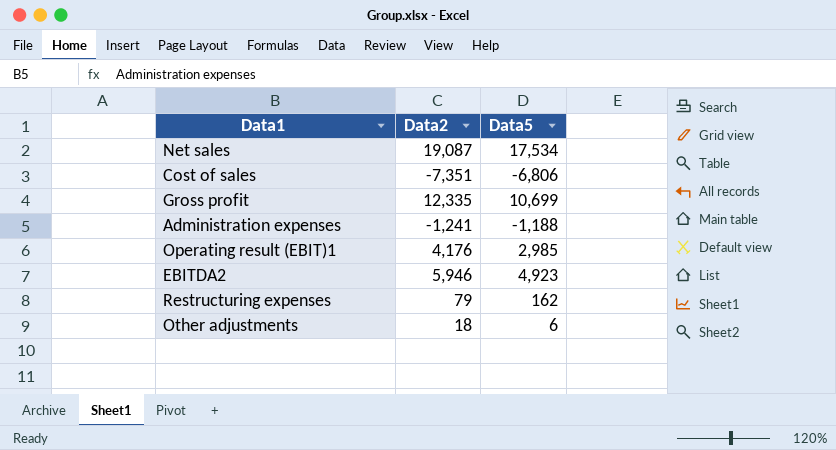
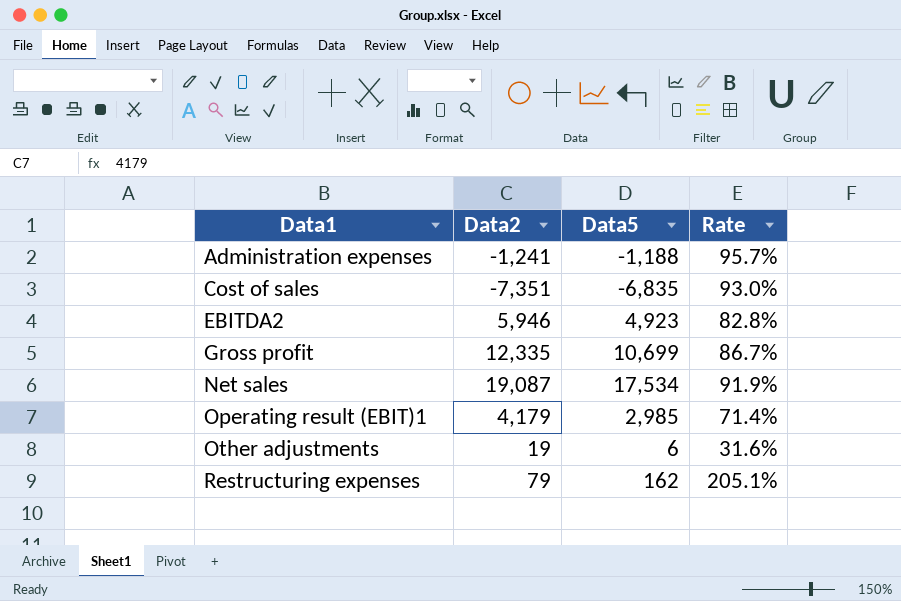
row order: none -> Data1 ascending
column Rate | formula: none -> [Data5] / [Data2]
Cost of sales | Data5: -6,806 -> -6,835
Operating result (EBIT)1 | Data2: 4,176 -> 4,179
Other adjustments | Data2: 18 -> 19

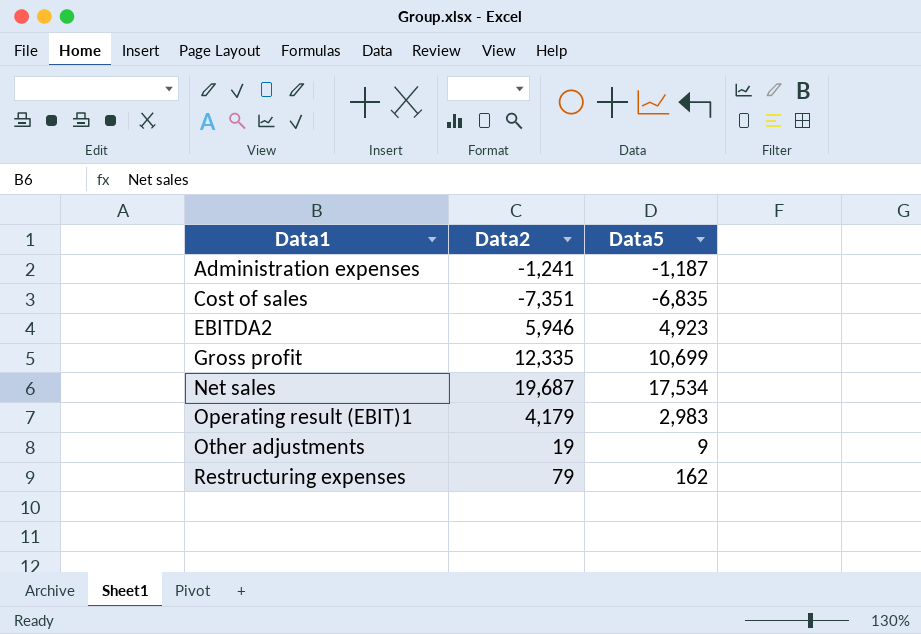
column Rate | formula: [Data5] / [Data2] -> none
Administration expenses | Data5: -1,188 -> -1,187
Net sales | Data2: 19,087 -> 19,687
Operating result (EBIT)1 | Data5: 2,985 -> 2,983
Other adjustments | Data5: 6 -> 9

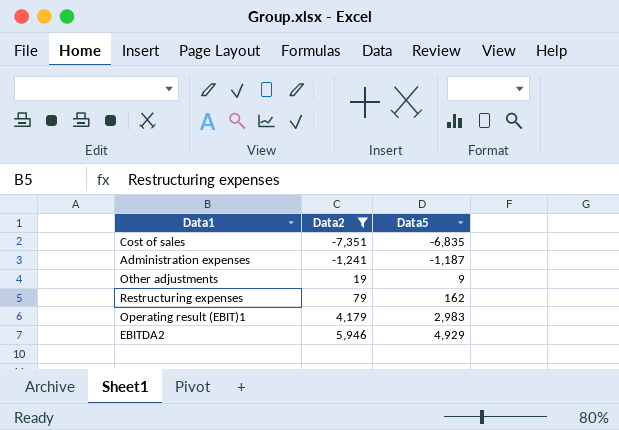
filter: none -> Data2 <= 5,946
row order: Data1 ascending -> Data2 ascending
EBITDA2 | Data5: 4,923 -> 4,929

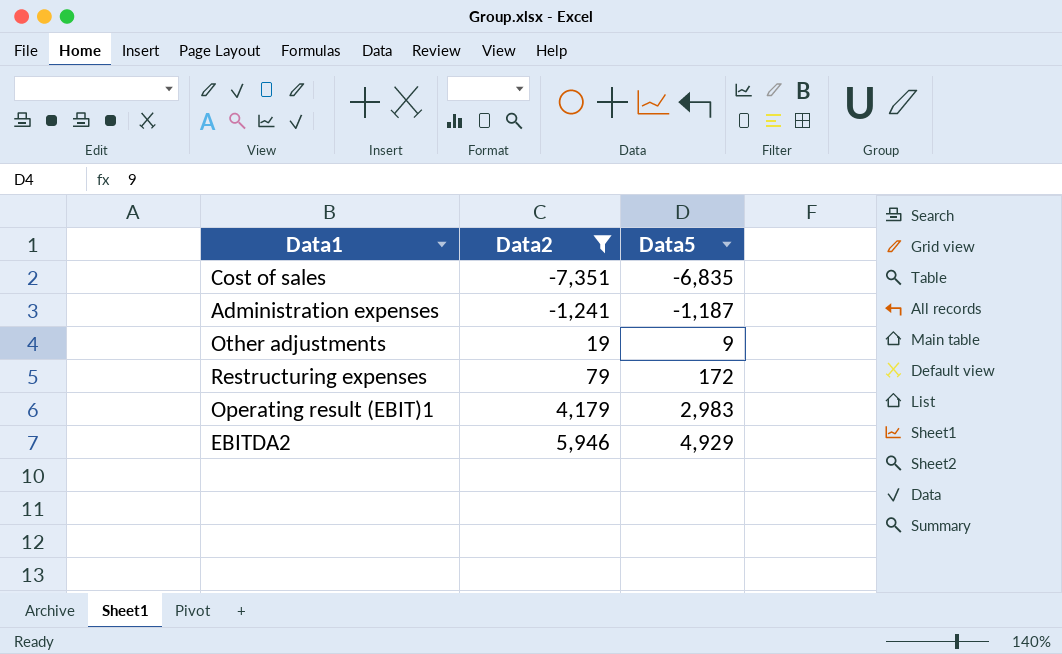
Restructuring expenses | Data5: 162 -> 172

